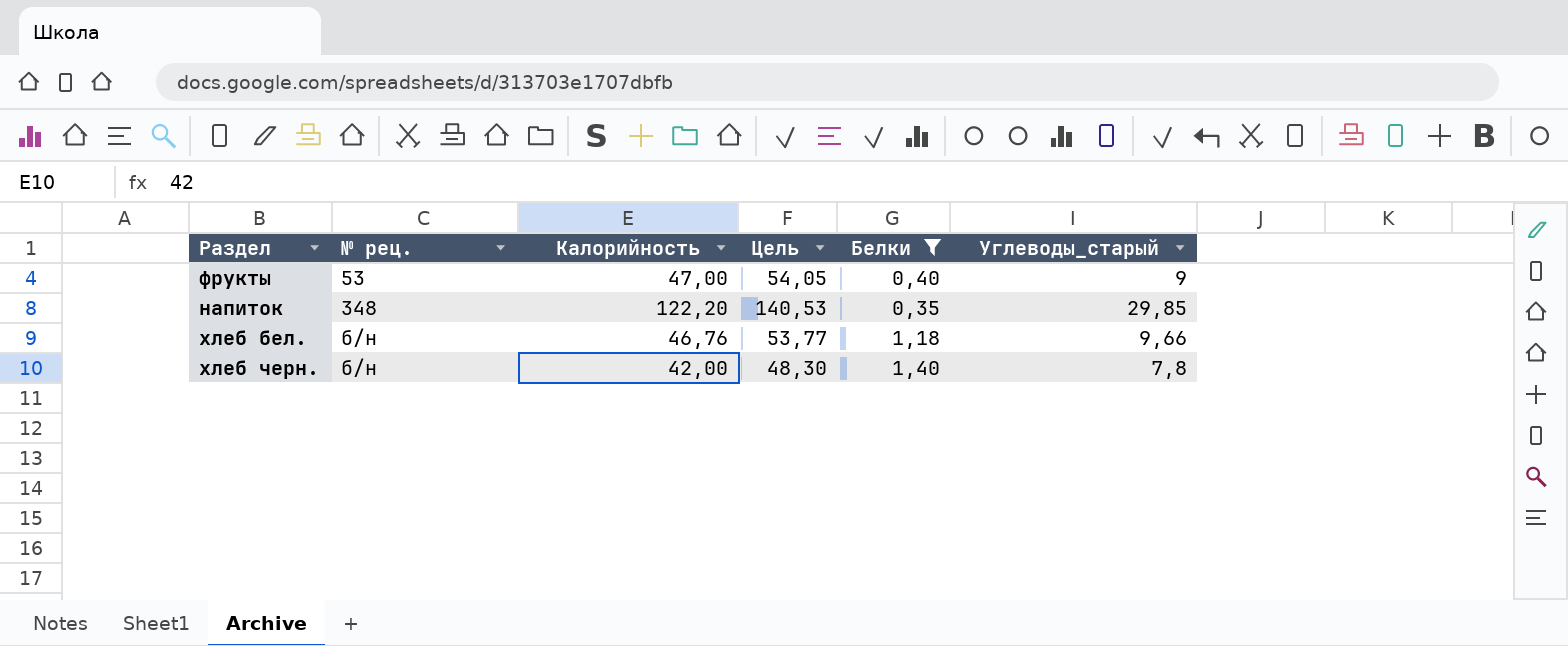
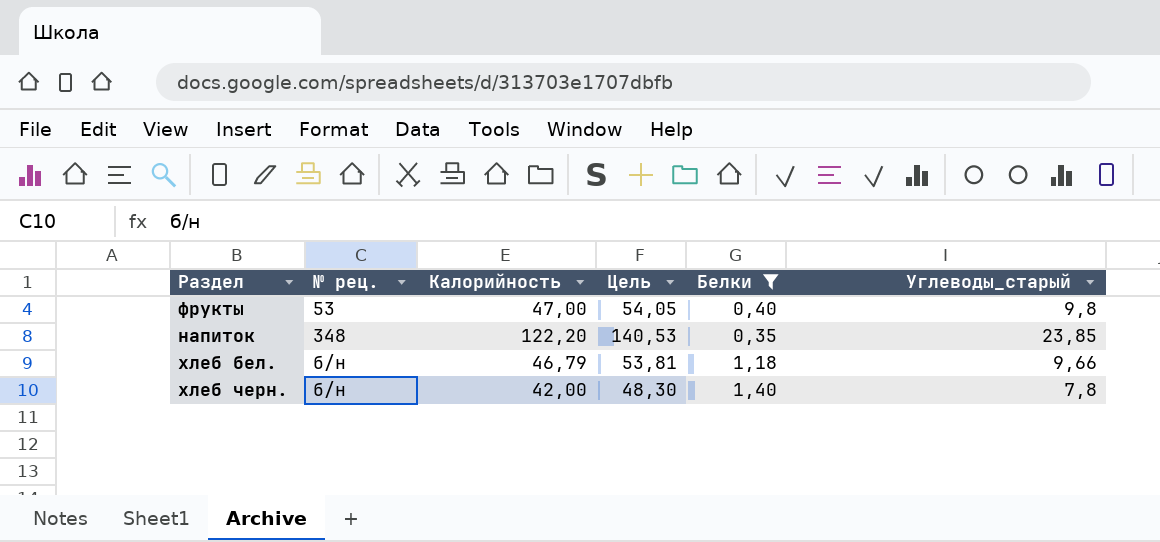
фрукты | Углеводы_старый: 9 -> 9,8
напиток | Углеводы_старый: 29,85 -> 23,85
хлеб бел. | Калорийность: 46,76 -> 46,79
хлеб бел. | Цель: 53,77 -> 53,81

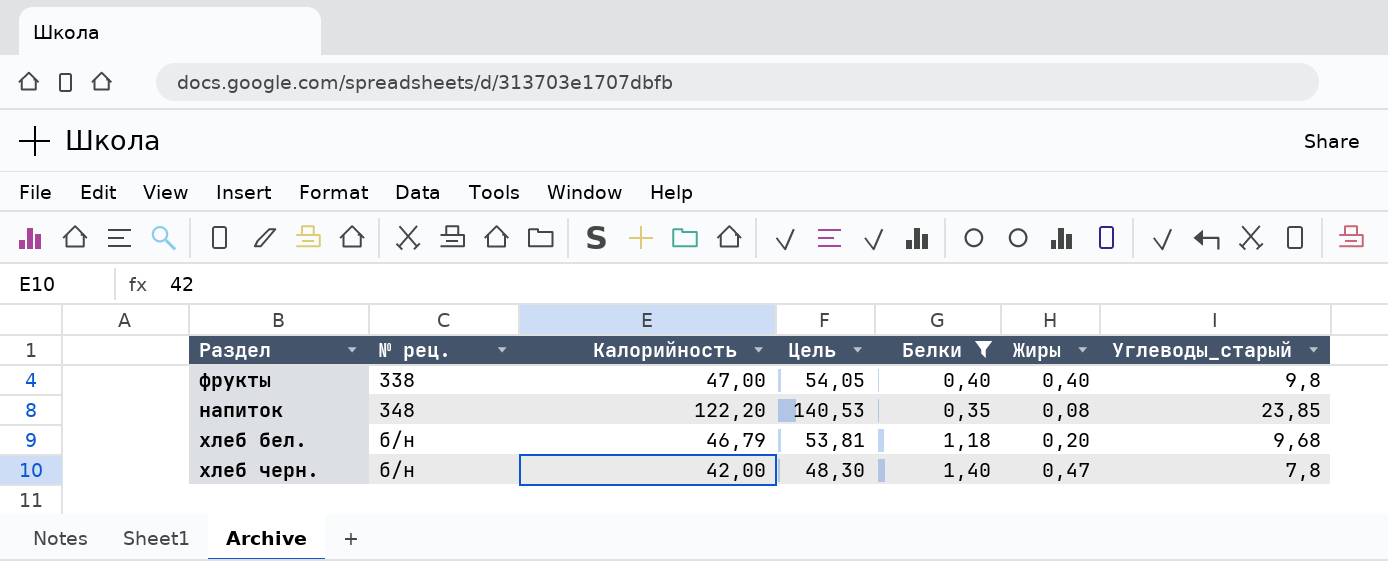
column Жиры | position: none -> 6
фрукты | № рец.: 53 -> 338
хлеб бел. | Углеводы_старый: 9,66 -> 9,68

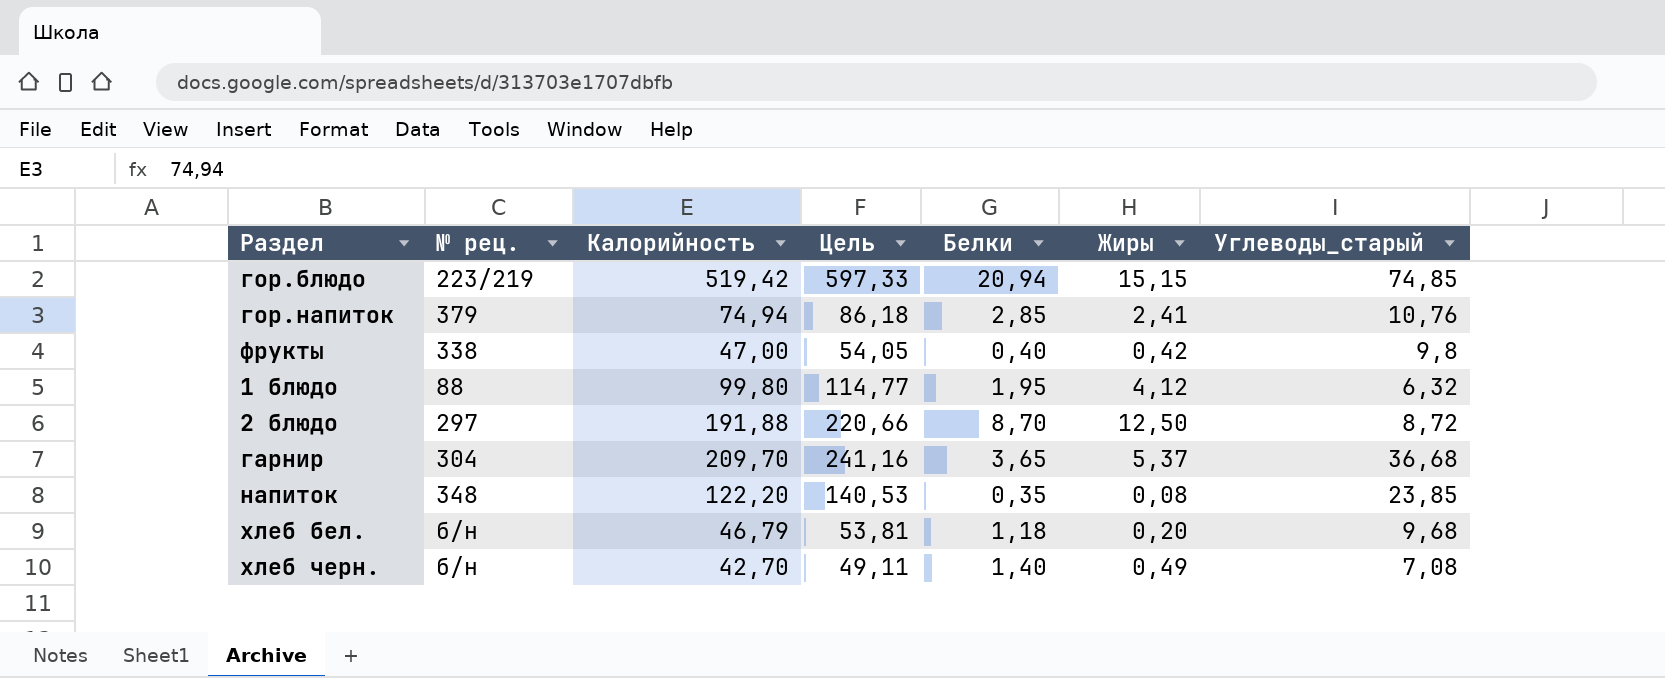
filter: Белки <= 1,40 -> none
фрукты | Жиры: 0,40 -> 0,42
хлеб черн. | Калорийность: 42,00 -> 42,70
хлеб черн. | Цель: 48,30 -> 49,11
хлеб черн. | Жиры: 0,47 -> 0,49
хлеб черн. | Углеводы_старый: 7,8 -> 7,08

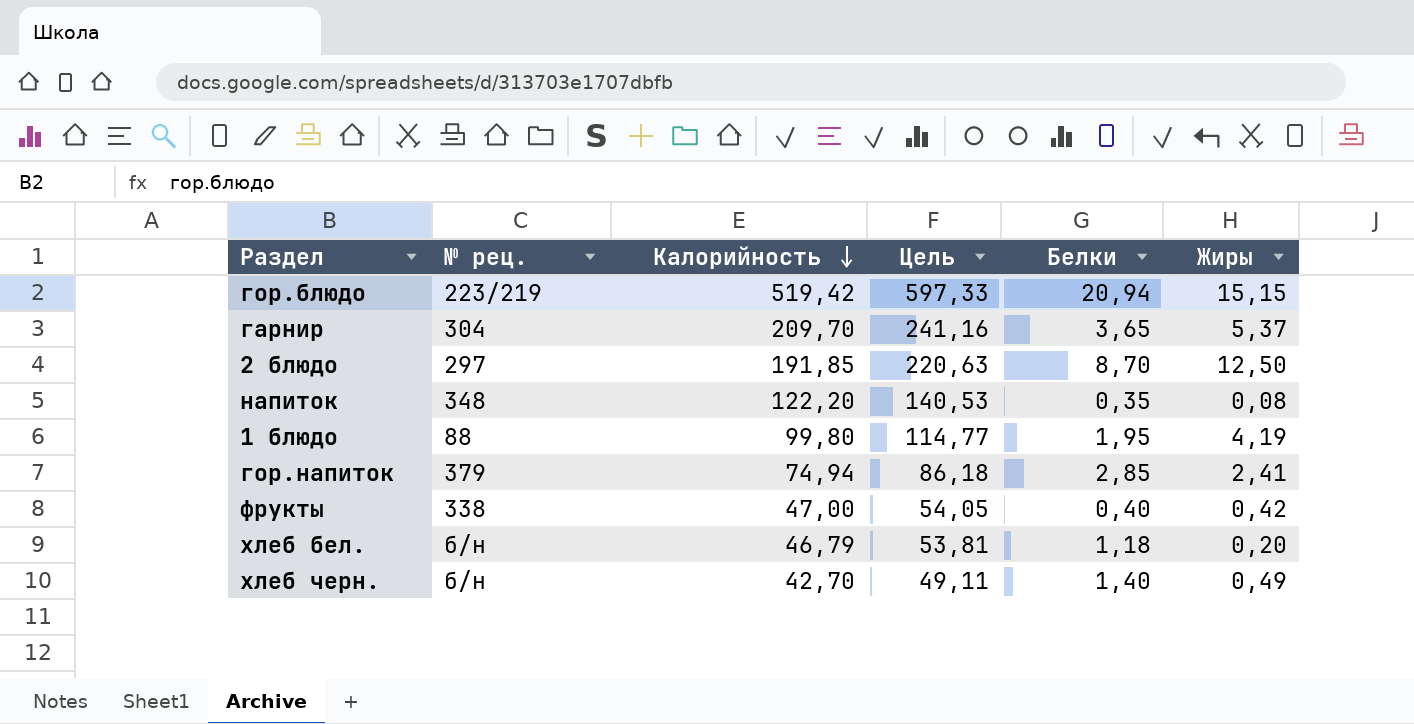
row order: none -> Калорийность descending
column Углеводы_старый | position: 7 -> none
2 блюдо | Калорийность: 191,88 -> 191,85
2 блюдо | Цель: 220,66 -> 220,63
1 блюдо | Жиры: 4,12 -> 4,19

